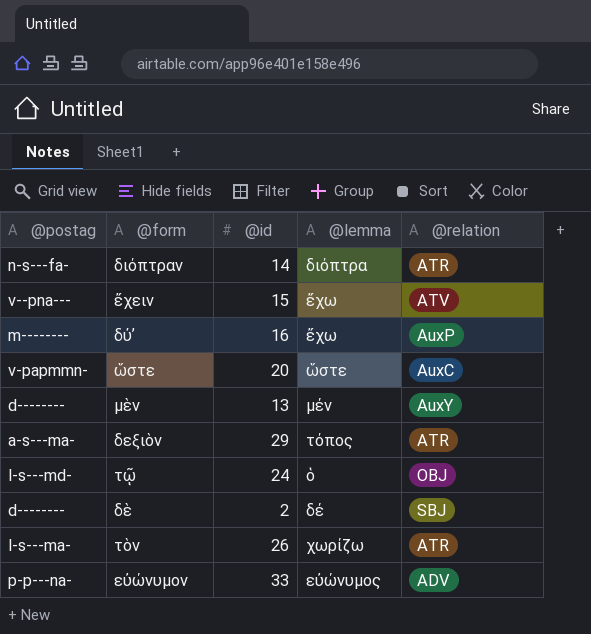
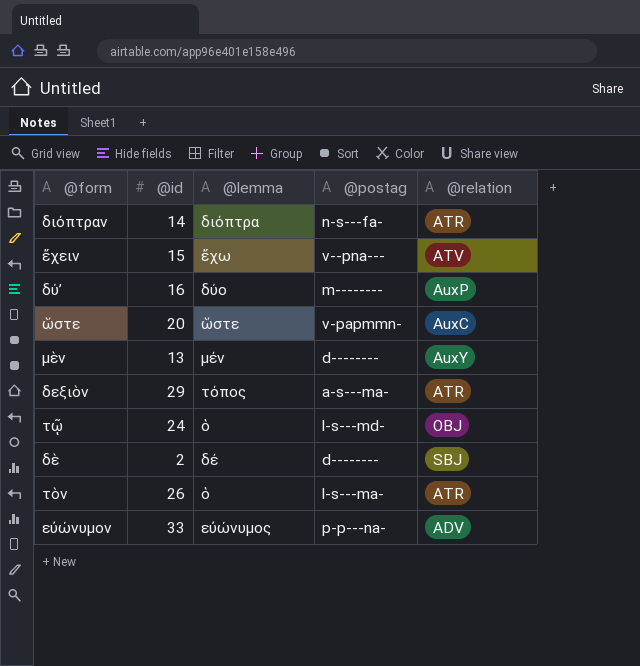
column @postag | position: 1 -> 4
δύʼ | @lemma: ἔχω -> δύο
τὸν | @lemma: χωρίζω -> ὁ

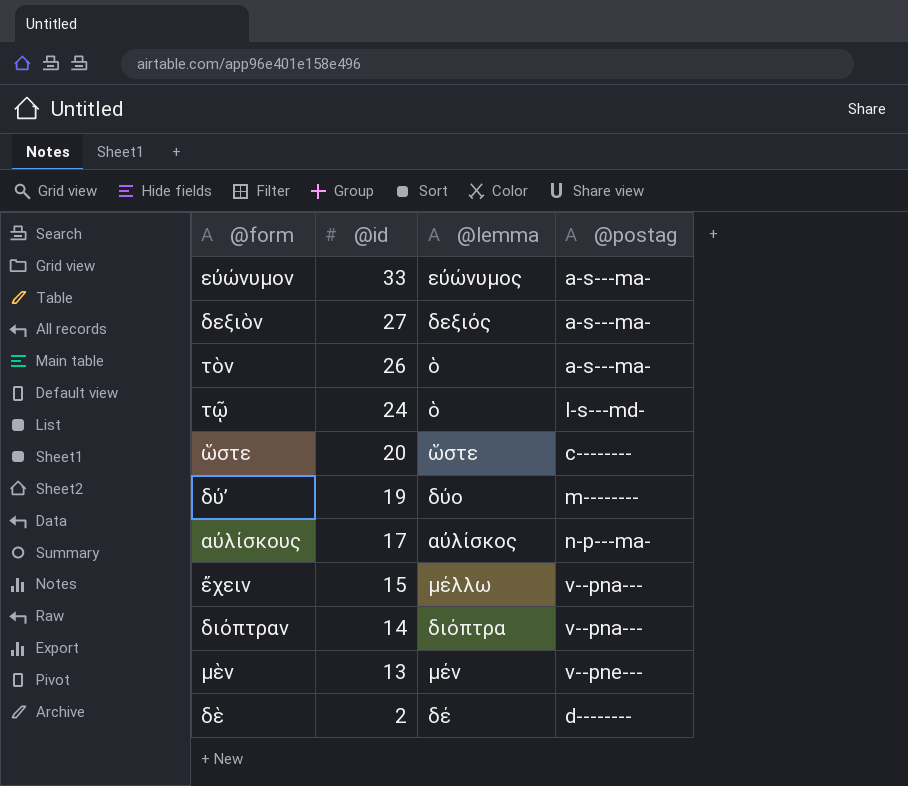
row order: none -> @id descending
column @relation | position: 5 -> none
εὐώνυμον | @postag: p-p---na- -> a-s---ma-
δεξιὸν | @id: 29 -> 27
δεξιὸν | @lemma: τόπος -> δεξιός
τὸν | @postag: l-s---ma- -> a-s---ma-
ὥστε | @postag: v-papmmn- -> c--------
δύʼ | @id: 16 -> 19
row αὐλίσκους: none -> 17 | αὐλίσκος | n-p---ma-
ἔχειν | @lemma: ἔχω -> μέλλω
διόπτραν | @postag: n-s---fa- -> v--pna---
μὲν | @postag: d-------- -> v--pne---

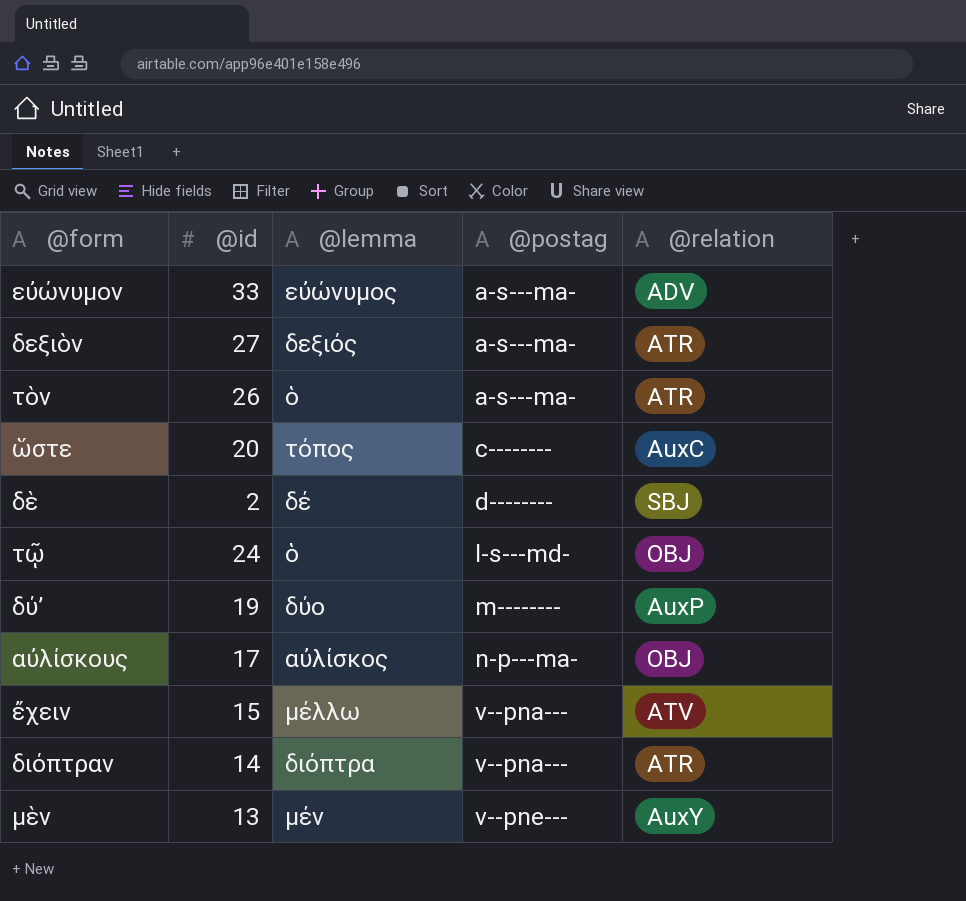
row order: @id descending -> @postag ascending
column @relation | position: none -> 5
ὥστε | @lemma: ὥστε -> τόπος

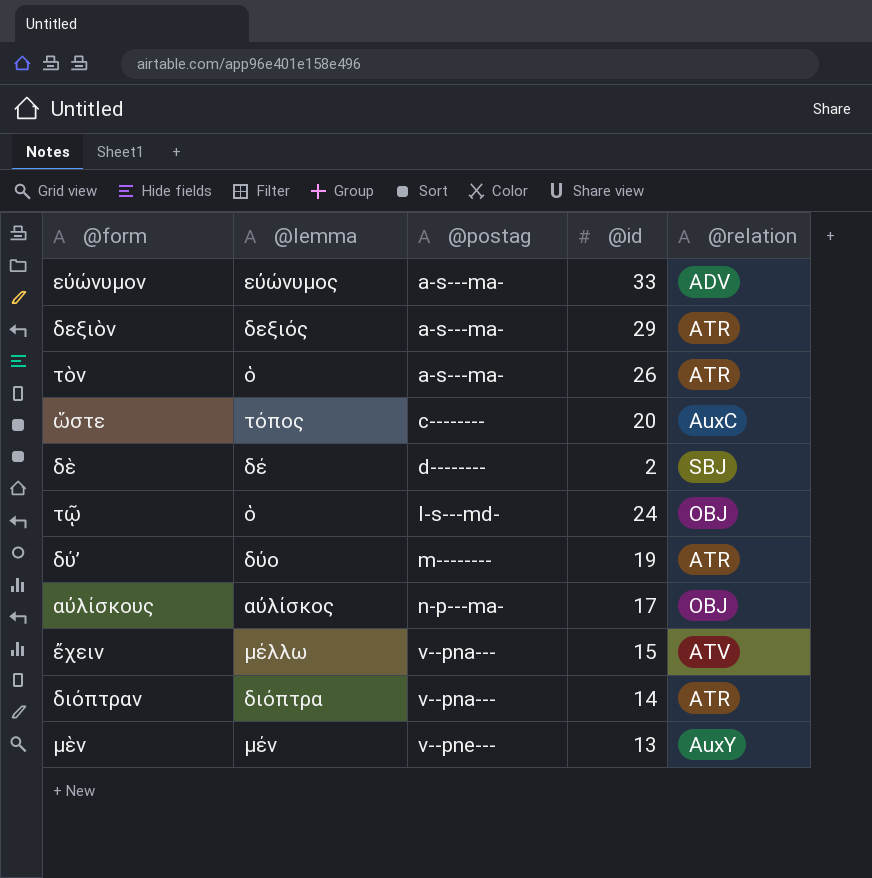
column @id | position: 2 -> 4
δεξιὸν | @id: 27 -> 29
δύʼ | @relation: AuxP -> ATR

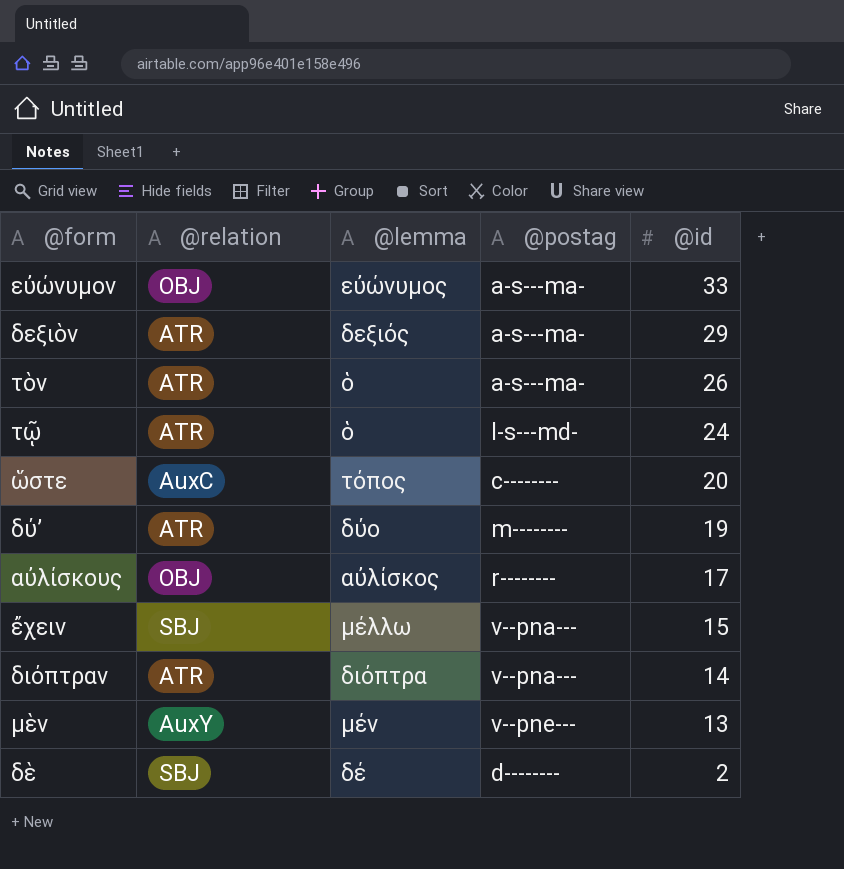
row order: @postag ascending -> @id descending
column @relation | position: 5 -> 2
εὐώνυμον | @relation: ADV -> OBJ
τῷ | @relation: OBJ -> ATR
αὐλίσκους | @postag: n-p---ma- -> r--------
ἔχειν | @relation: ATV -> SBJ

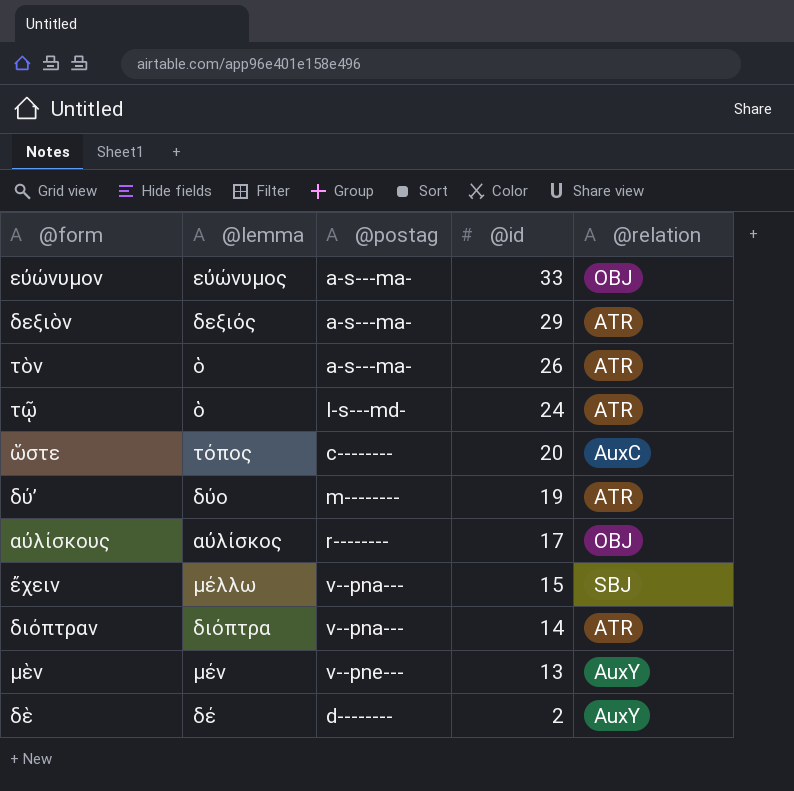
column @relation | position: 2 -> 5
δὲ | @relation: SBJ -> AuxY

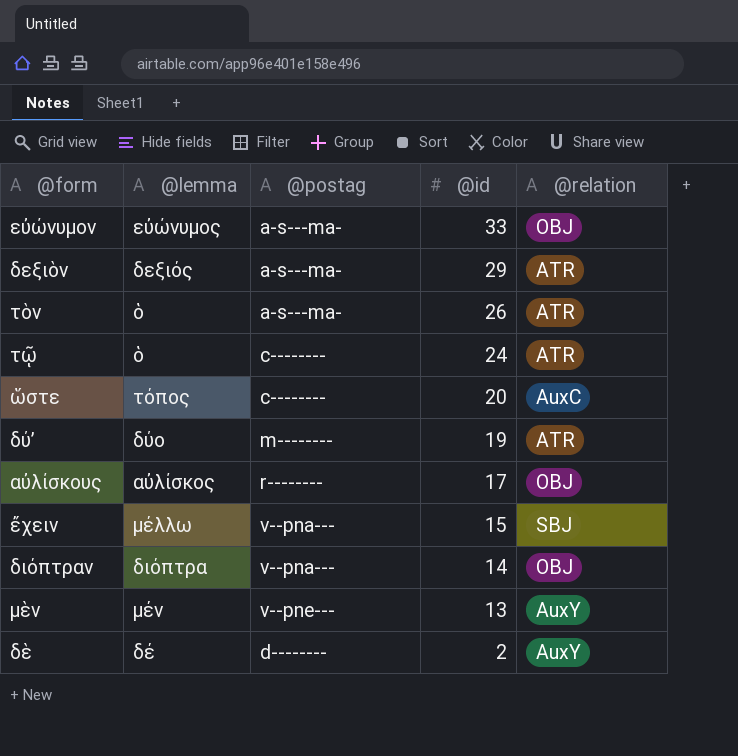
τῷ | @postag: l-s---md- -> c--------
διόπτραν | @relation: ATR -> OBJ

